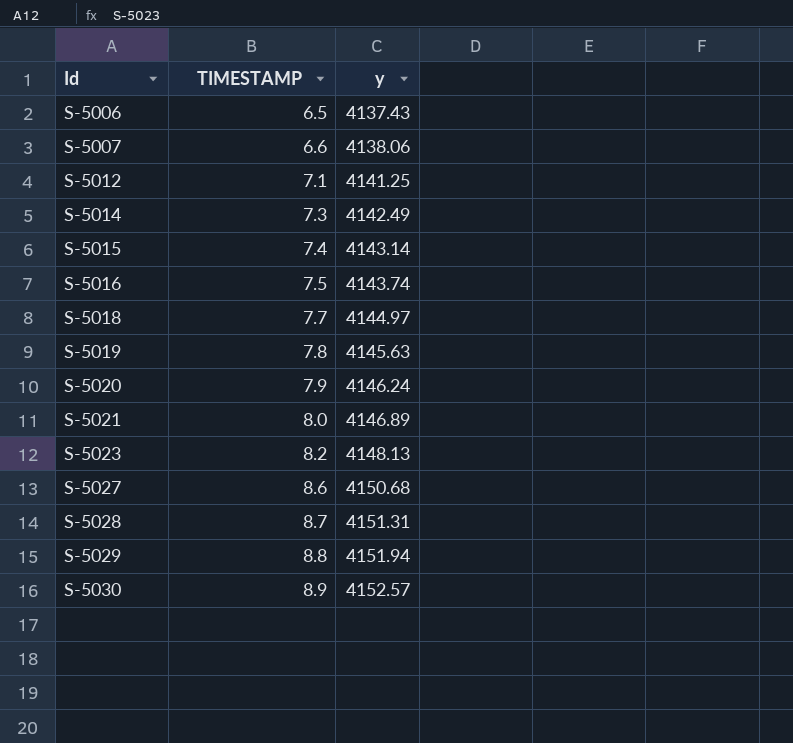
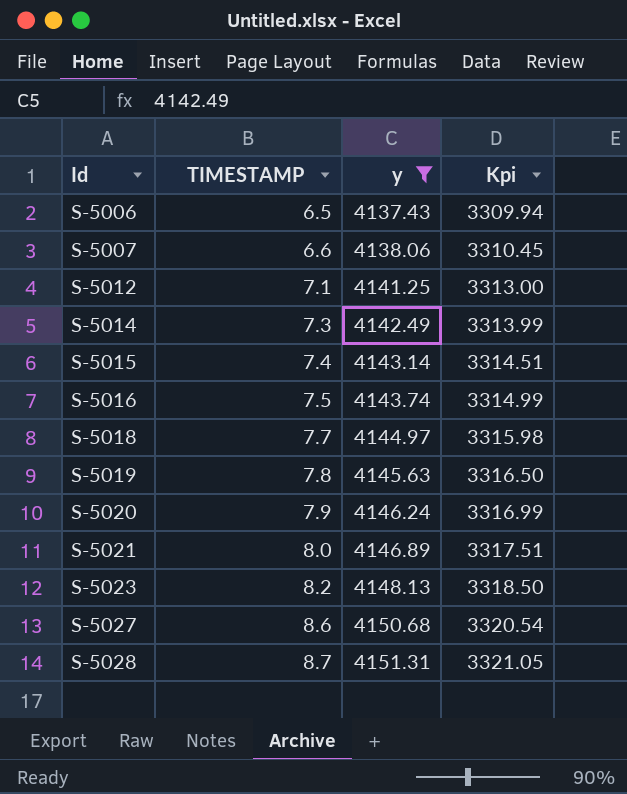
filter: none -> y <= 4151.31
column Kpi | formula: none -> [y] * 0.8

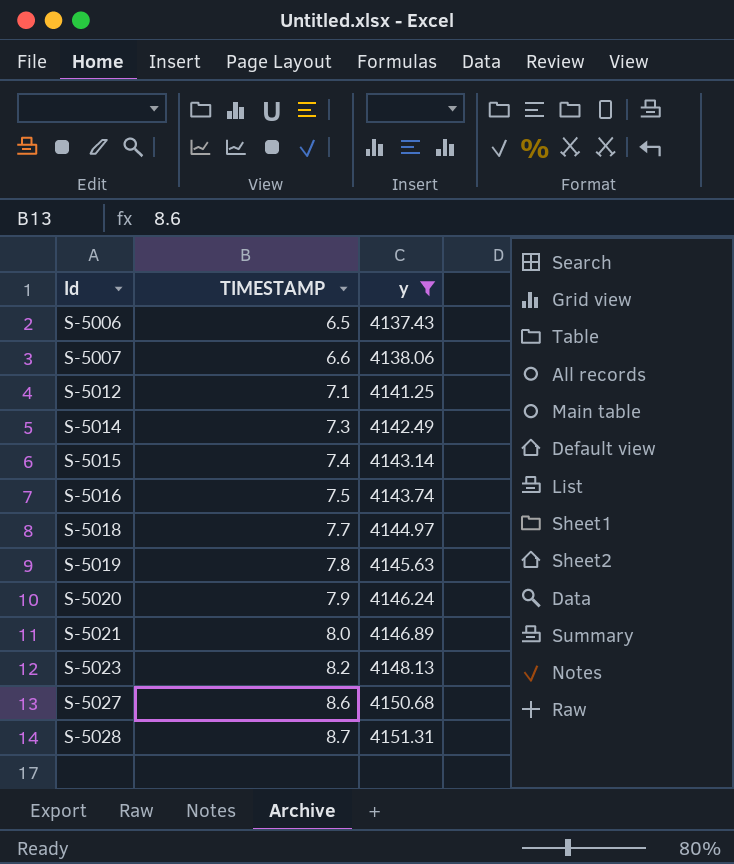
column Kpi | formula: [y] * 0.8 -> none

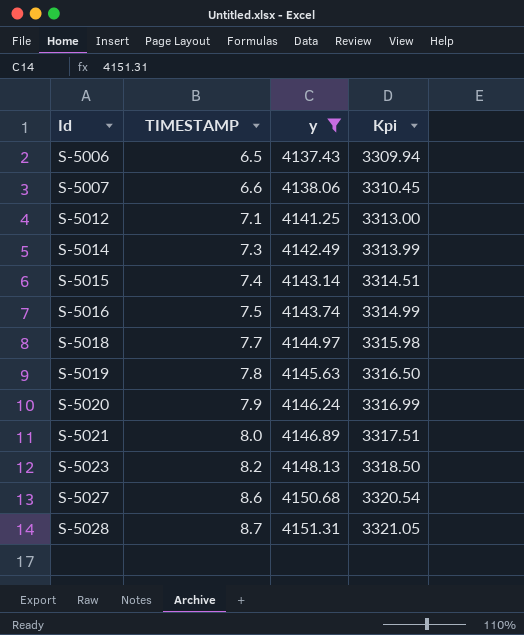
column Kpi | formula: none -> [y] * 0.8

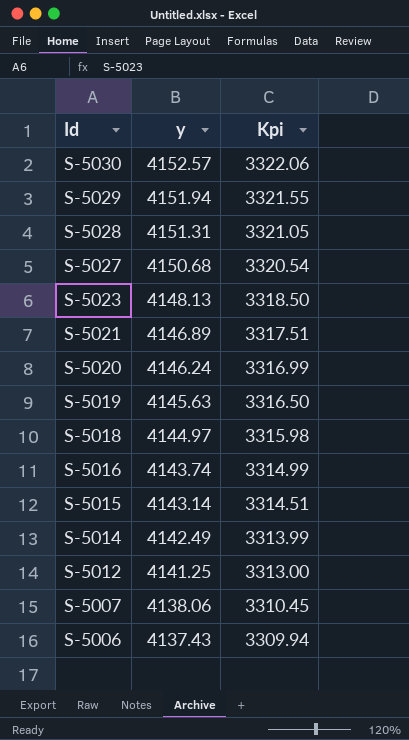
filter: y <= 4151.31 -> none
row order: Id ascending -> Id descending
column TIMESTAMP | position: 2 -> none

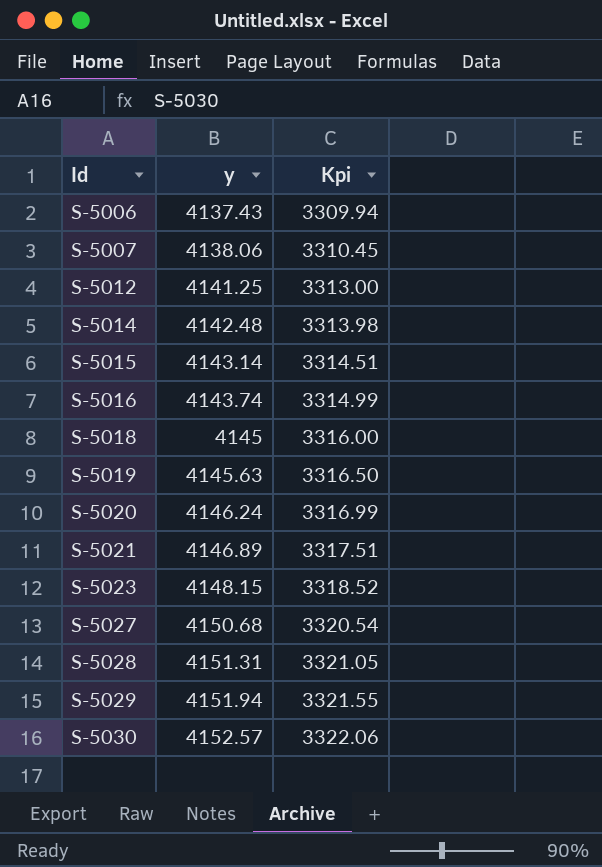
row order: Id descending -> Id ascending
S-5014 | y: 4142.49 -> 4142.48
S-5014 | Kpi: 3313.99 -> 3313.98
S-5018 | y: 4144.97 -> 4145
S-5018 | Kpi: 3315.98 -> 3316.00
S-5023 | y: 4148.13 -> 4148.15
S-5023 | Kpi: 3318.50 -> 3318.52

